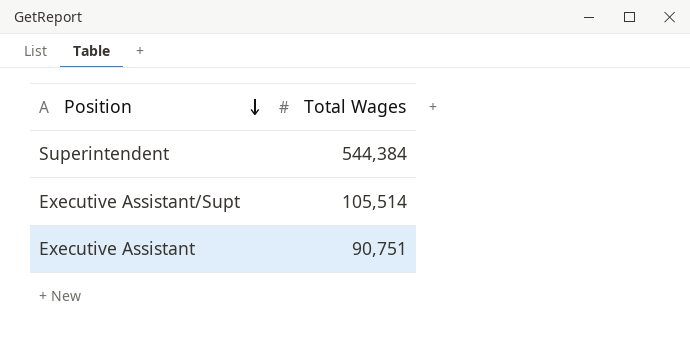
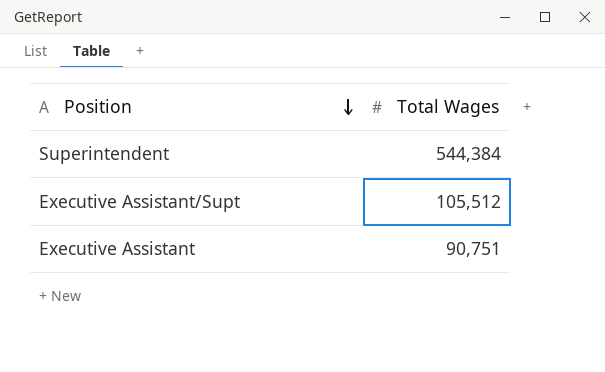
Executive Assistant/Supt | Total Wages: 105,514 -> 105,512

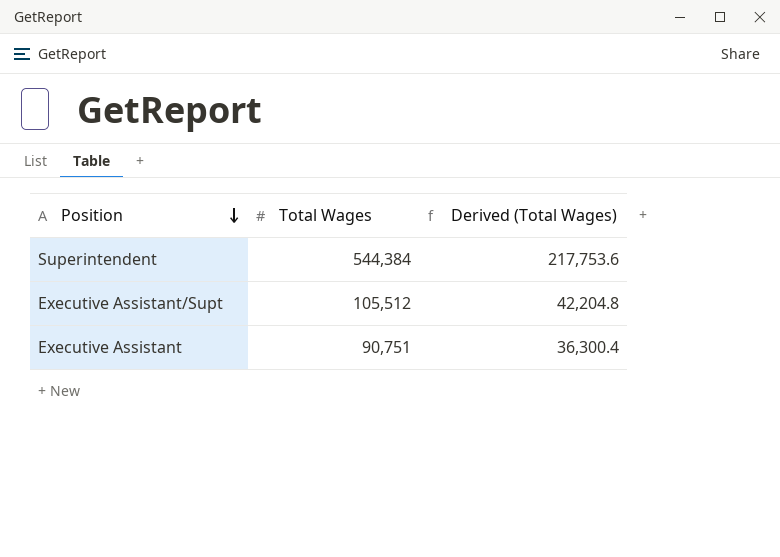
column Derived (Total Wages) | formula: none -> [Total Wages] * 0.4

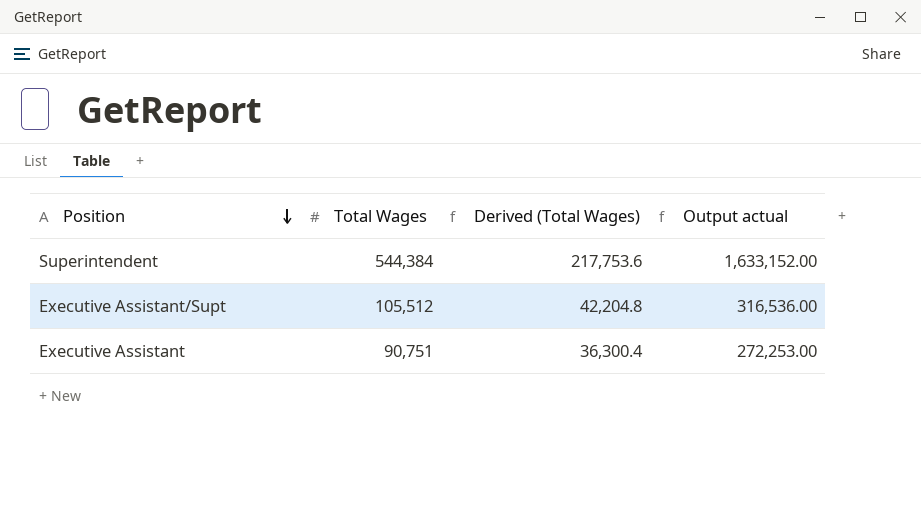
column Output actual | formula: none -> [Total Wages] * 3

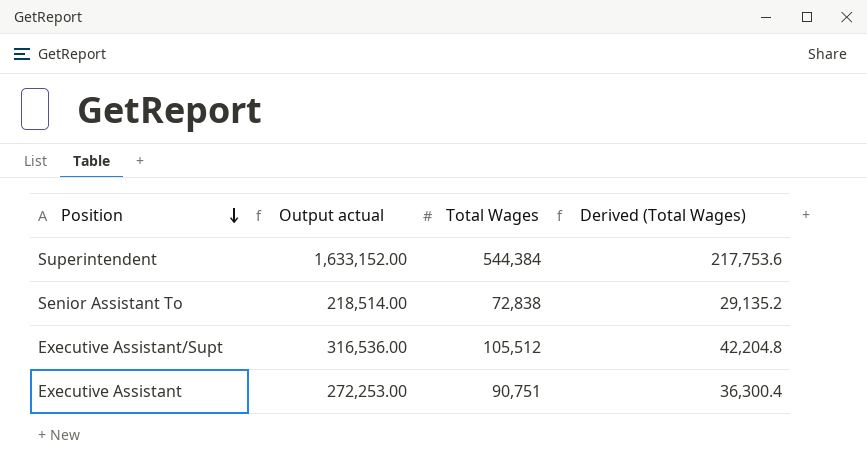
column Output actual | position: 4 -> 2
row Senior Assistant To: none -> 218,514.00 | 72,838 | 29,135.2

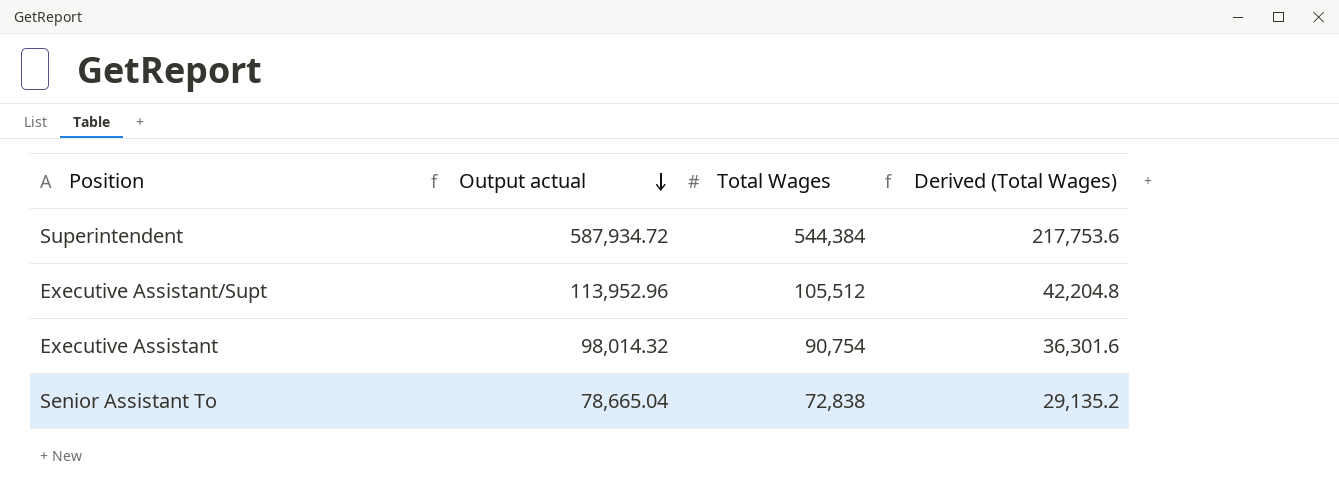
row order: Position descending -> Output actual descending
column Output actual | formula: [Total Wages] * 3 -> [Total Wages] * 1.08
Executive Assistant | Total Wages: 90,751 -> 90,754
Executive Assistant | Derived (Total Wages): 36,300.4 -> 36,301.6

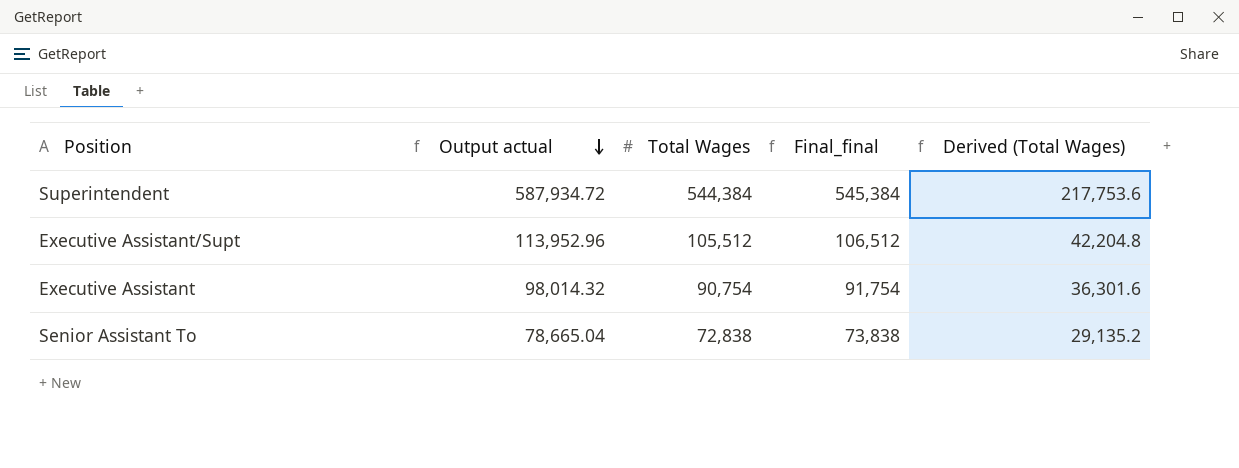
column Final_final | formula: none -> [Total Wages] + 1000

